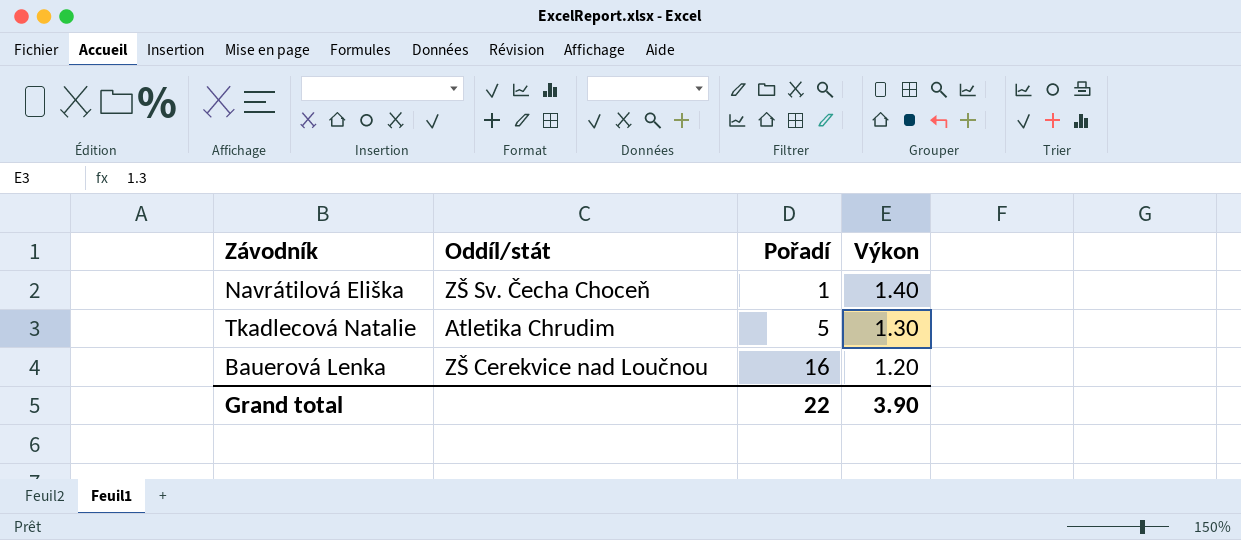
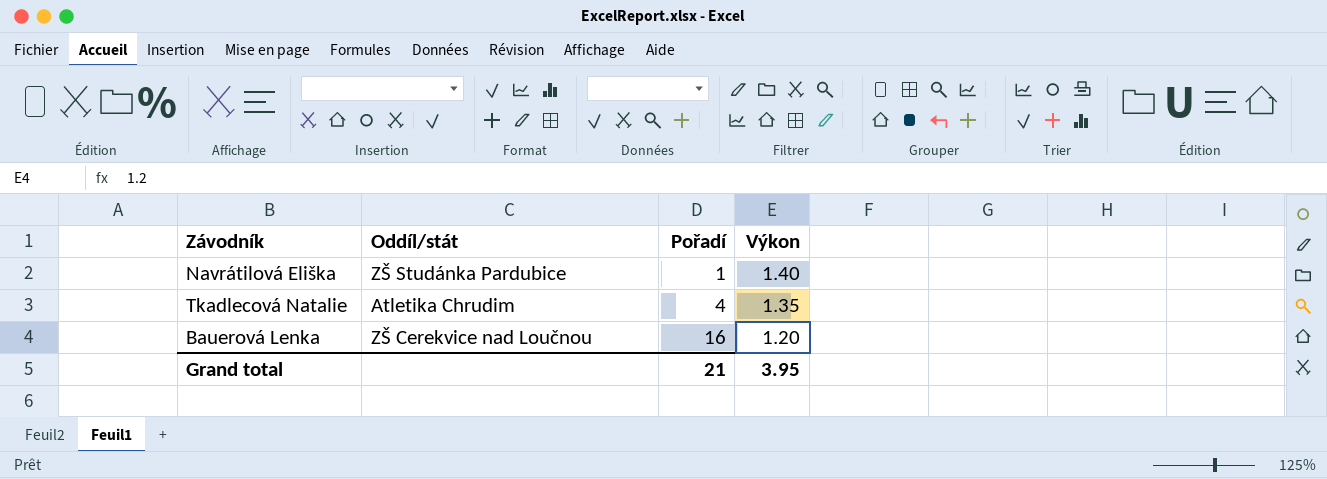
Navrátilová Eliška | Oddíl/stát: ZŠ Sv. Čecha Choceň -> ZŠ Studánka Pardubice
Tkadlecová Natalie | Pořadí: 5 -> 4
Tkadlecová Natalie | Výkon: 1.30 -> 1.35
Grand total | Pořadí: 22 -> 21
Grand total | Výkon: 3.90 -> 3.95

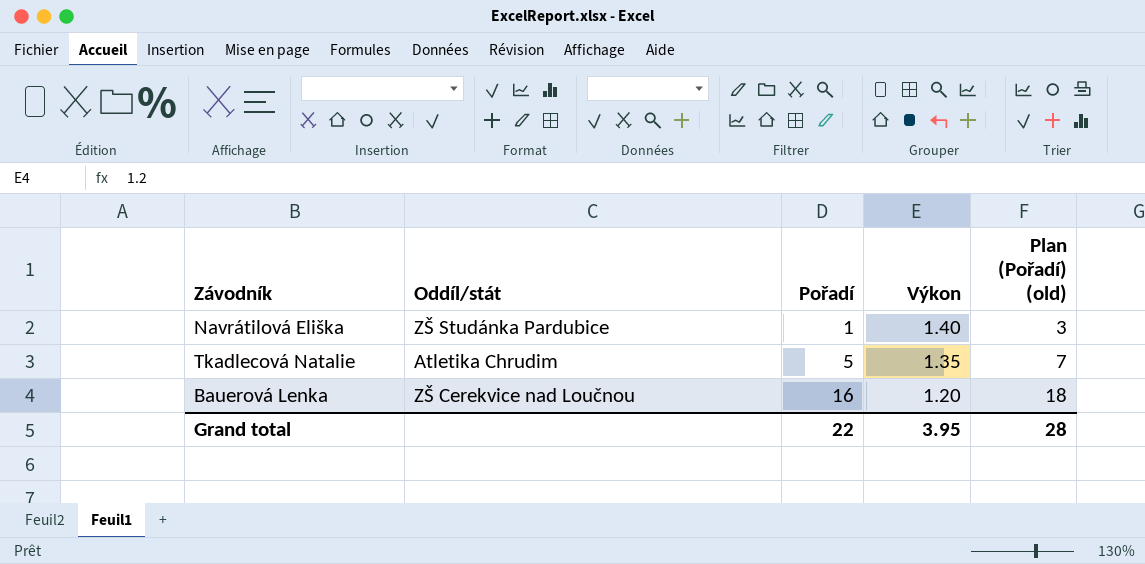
column Plan (Pořadí) (old) | formula: none -> [Pořadí] + 2
Tkadlecová Natalie | Pořadí: 4 -> 5
Grand total | Pořadí: 21 -> 22

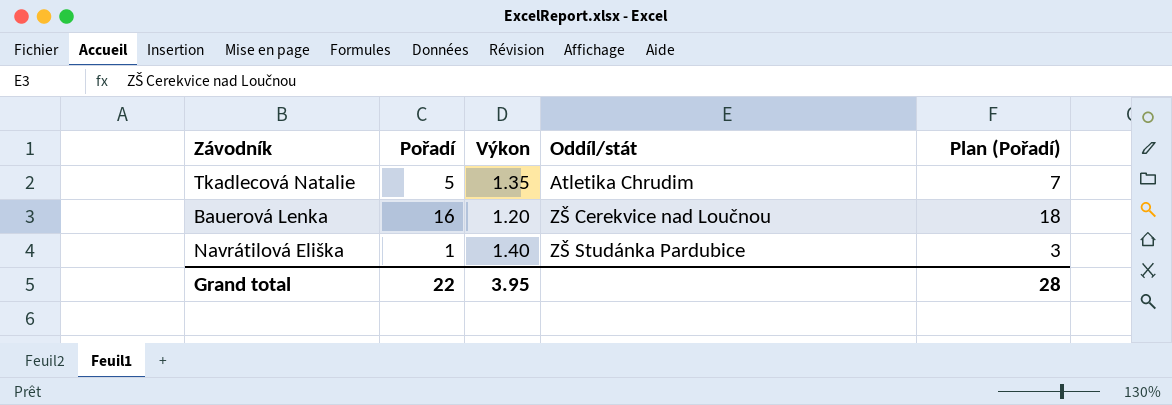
row order: Pořadí ascending -> Oddíl/stát ascending
column Oddíl/stát | position: 2 -> 4
column name: Plan (Pořadí) (old) -> Plan (Pořadí)

